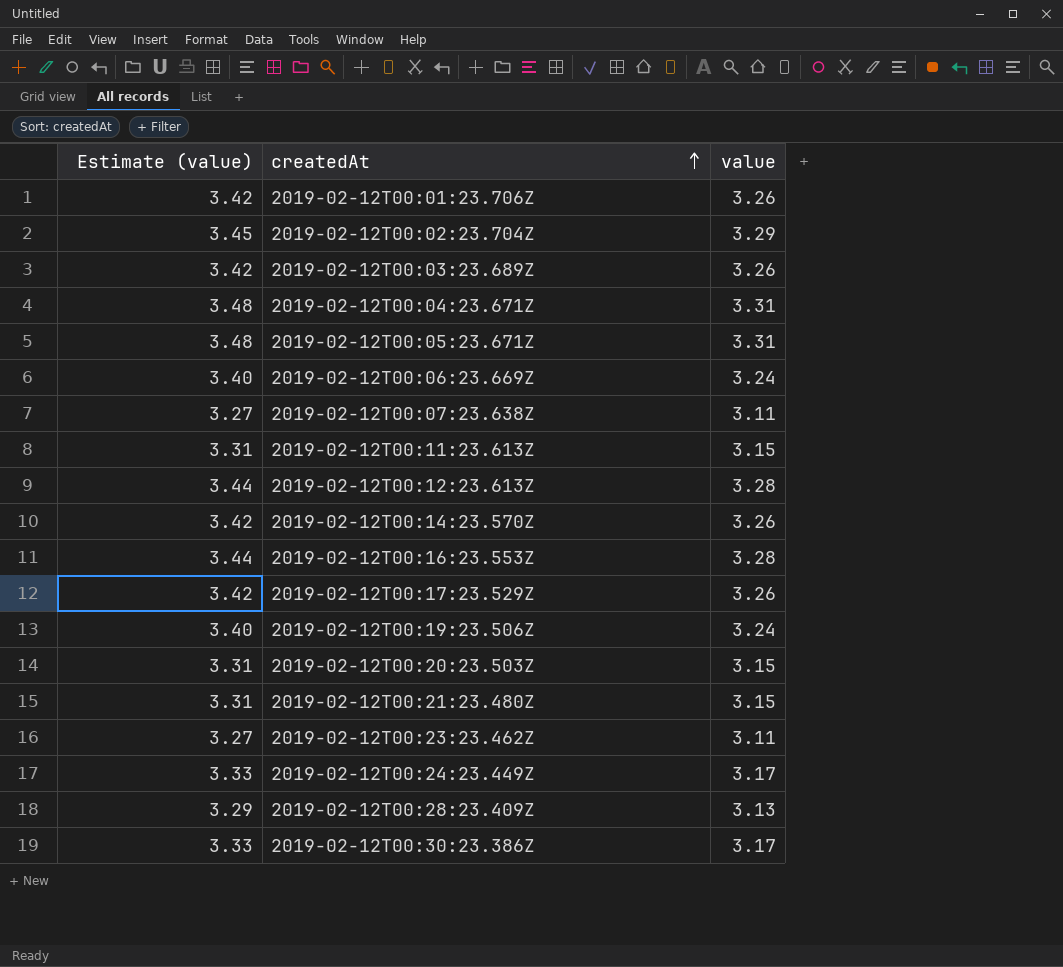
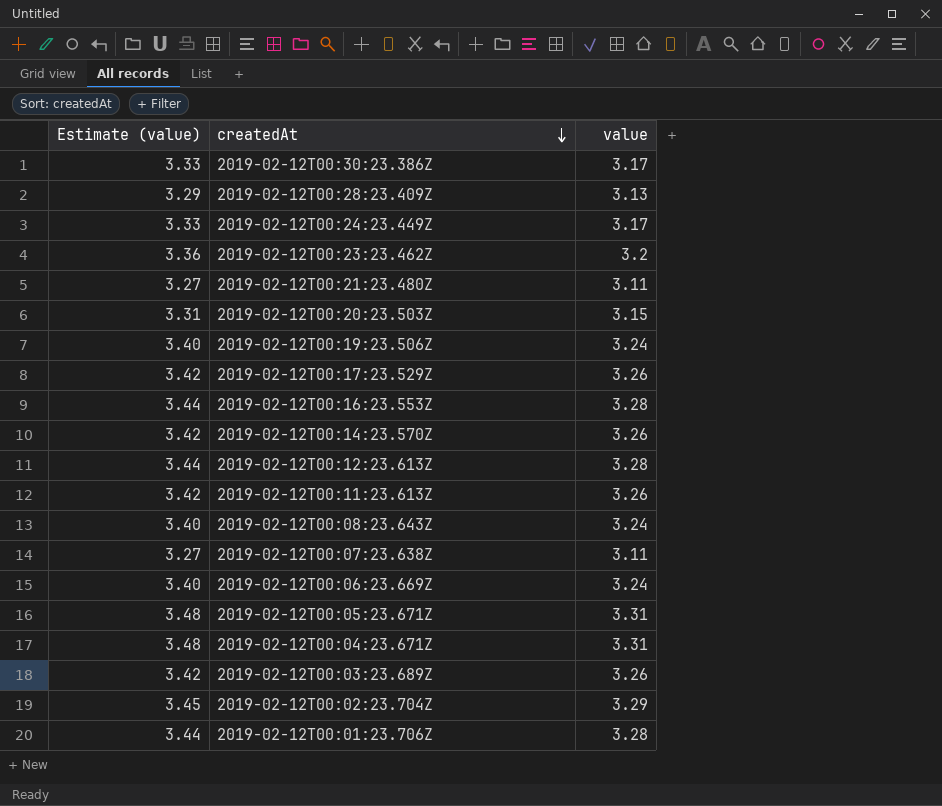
row order: createdAt ascending -> createdAt descending
2019-02-12T00:23:23.462Z | Estimate (value): 3.27 -> 3.36
2019-02-12T00:23:23.462Z | value: 3.11 -> 3.2
2019-02-12T00:21:23.480Z | Estimate (value): 3.31 -> 3.27
2019-02-12T00:21:23.480Z | value: 3.15 -> 3.11
2019-02-12T00:11:23.613Z | Estimate (value): 3.31 -> 3.42
2019-02-12T00:11:23.613Z | value: 3.15 -> 3.26
row 2019-02-12T00:08:23.643Z: none -> 3.40 | 3.24
2019-02-12T00:01:23.706Z | Estimate (value): 3.42 -> 3.44
2019-02-12T00:01:23.706Z | value: 3.26 -> 3.28

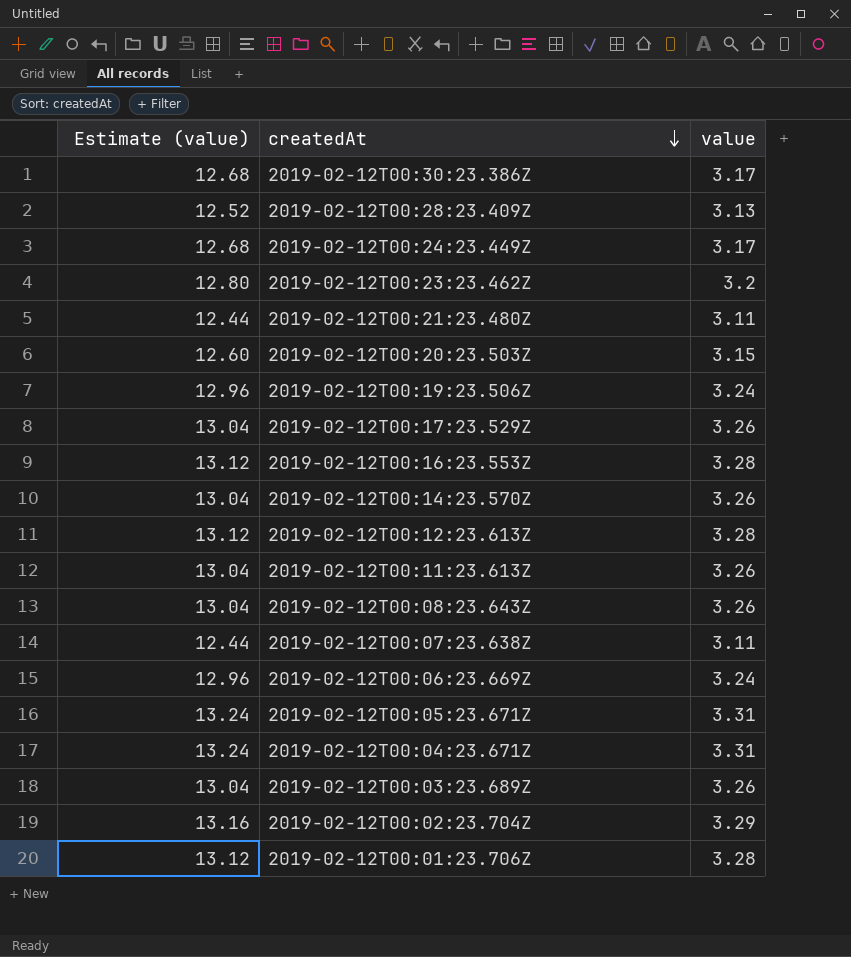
column Estimate (value) | formula: [value] * 1.05 -> [value] * 4
2019-02-12T00:08:23.643Z | value: 3.24 -> 3.26

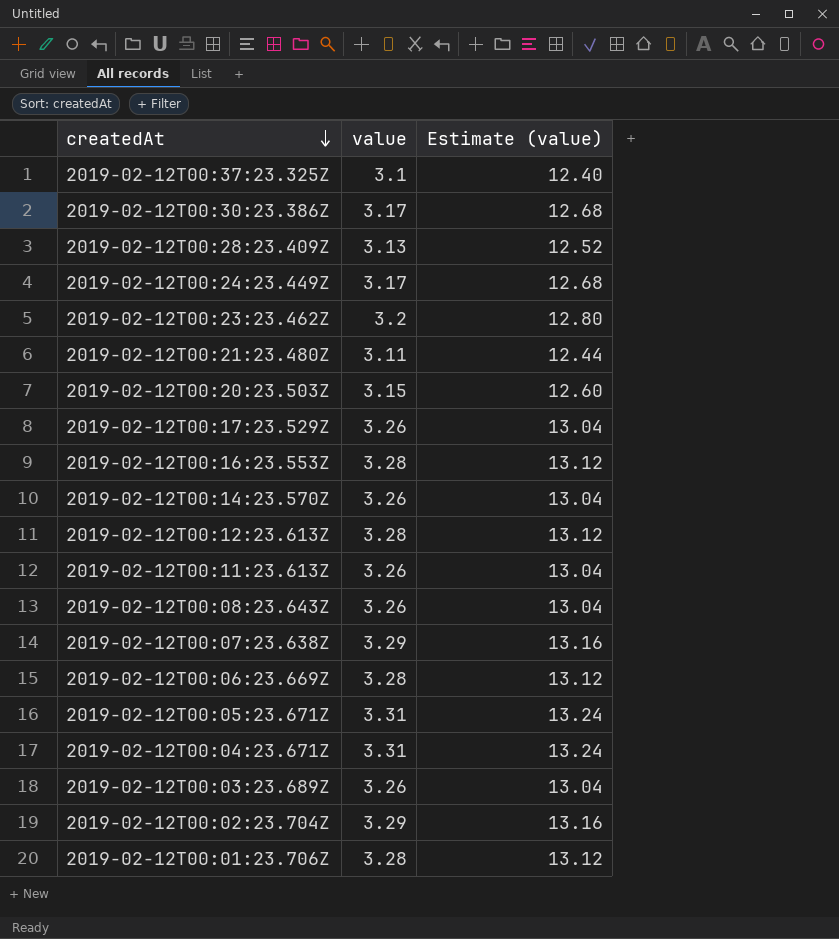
column Estimate (value) | position: 1 -> 3
row 2019-02-12T00:19:23.506Z: 12.96 | 3.24 -> none
row 2019-02-12T00:37:23.325Z: none -> 3.1 | 12.40
2019-02-12T00:07:23.638Z | value: 3.11 -> 3.29
2019-02-12T00:07:23.638Z | Estimate (value): 12.44 -> 13.16
2019-02-12T00:06:23.669Z | value: 3.24 -> 3.28
2019-02-12T00:06:23.669Z | Estimate (value): 12.96 -> 13.12

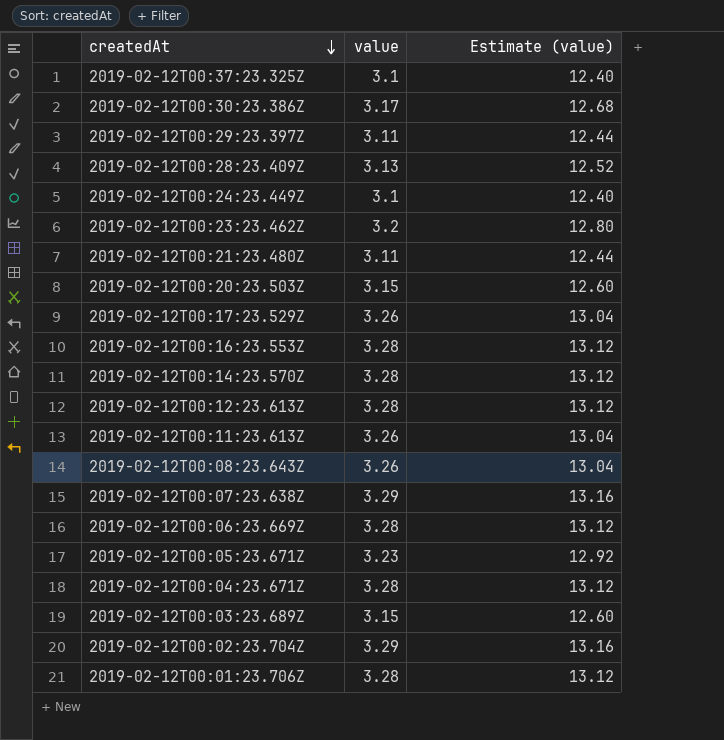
row 2019-02-12T00:29:23.397Z: none -> 3.11 | 12.44
2019-02-12T00:24:23.449Z | value: 3.17 -> 3.1
2019-02-12T00:24:23.449Z | Estimate (value): 12.68 -> 12.40
2019-02-12T00:14:23.570Z | value: 3.26 -> 3.28
2019-02-12T00:14:23.570Z | Estimate (value): 13.04 -> 13.12
2019-02-12T00:05:23.671Z | value: 3.31 -> 3.23
2019-02-12T00:05:23.671Z | Estimate (value): 13.24 -> 12.92
2019-02-12T00:04:23.671Z | value: 3.31 -> 3.28
2019-02-12T00:04:23.671Z | Estimate (value): 13.24 -> 13.12
2019-02-12T00:03:23.689Z | value: 3.26 -> 3.15
2019-02-12T00:03:23.689Z | Estimate (value): 13.04 -> 12.60

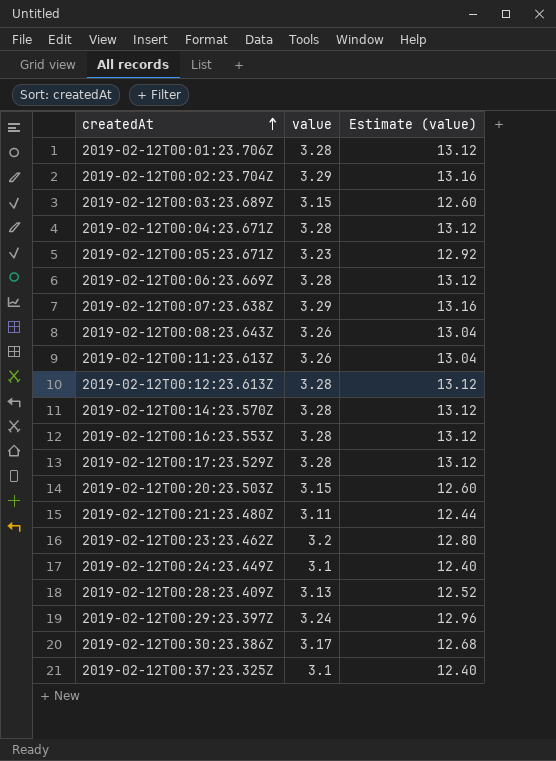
row order: createdAt descending -> createdAt ascending
2019-02-12T00:17:23.529Z | value: 3.26 -> 3.28
2019-02-12T00:17:23.529Z | Estimate (value): 13.04 -> 13.12
2019-02-12T00:29:23.397Z | value: 3.11 -> 3.24
2019-02-12T00:29:23.397Z | Estimate (value): 12.44 -> 12.96

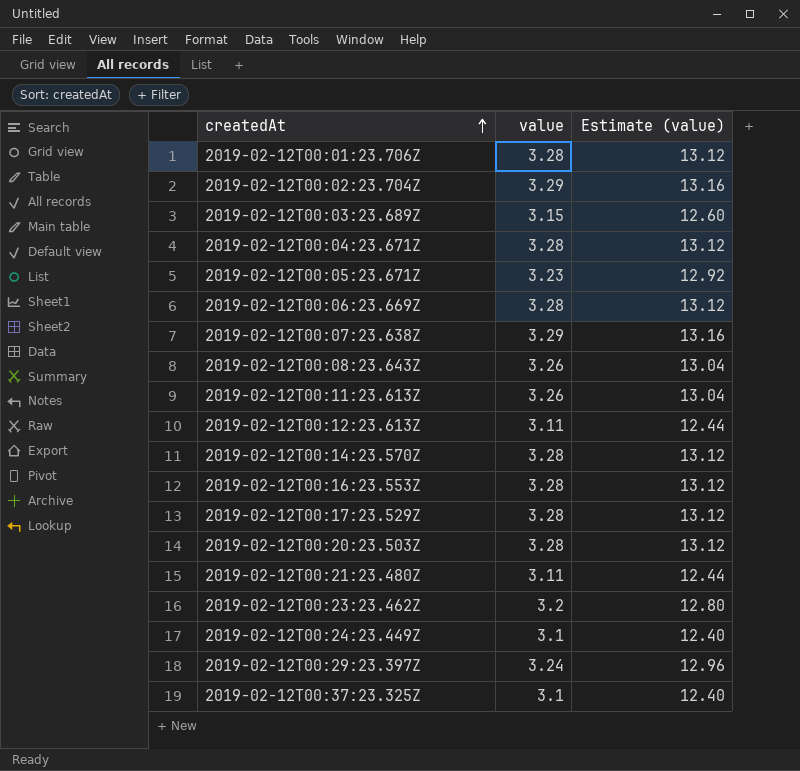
row 2019-02-12T00:28:23.409Z: 3.13 | 12.52 -> none
row 2019-02-12T00:30:23.386Z: 3.17 | 12.68 -> none
2019-02-12T00:12:23.613Z | value: 3.28 -> 3.11
2019-02-12T00:12:23.613Z | Estimate (value): 13.12 -> 12.44
2019-02-12T00:20:23.503Z | value: 3.15 -> 3.28
2019-02-12T00:20:23.503Z | Estimate (value): 12.60 -> 13.12

